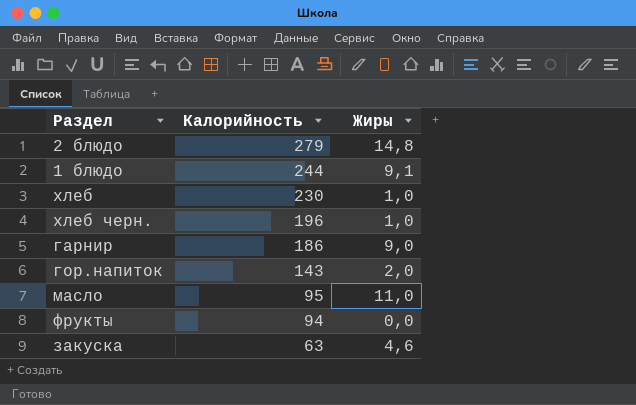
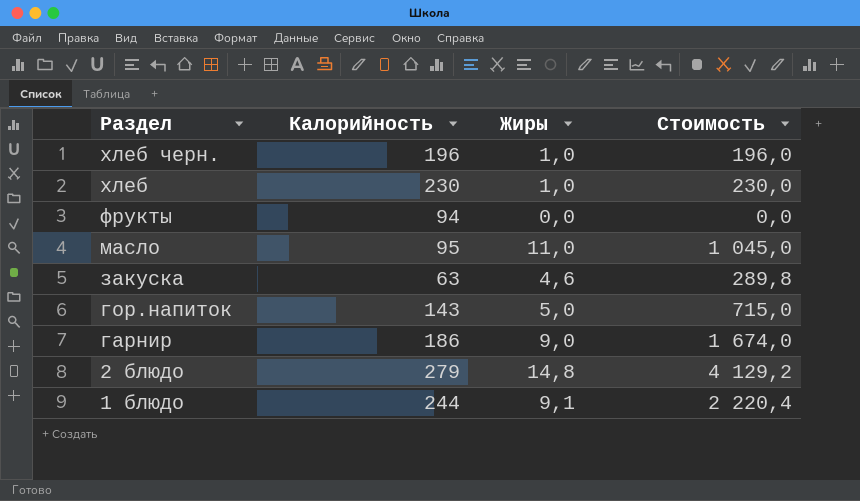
row order: Калорийность descending -> Раздел descending
column Стоимость | formula: none -> [Калорийность] * [Жиры]
гор.напиток | Жиры: 2,0 -> 5,0

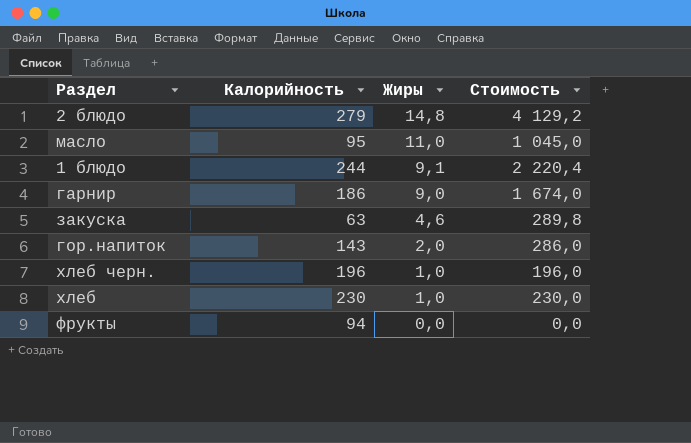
row order: Раздел descending -> Жиры descending
гор.напиток | Жиры: 5,0 -> 2,0
гор.напиток | Стоимость: 715,0 -> 286,0

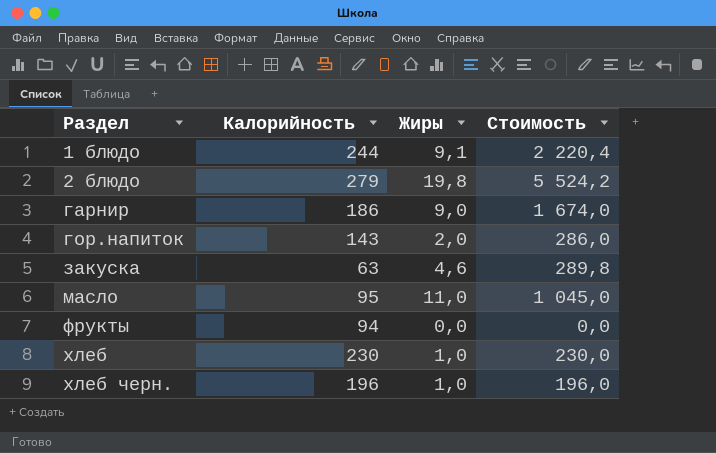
row order: Жиры descending -> Раздел ascending
2 блюдо | Жиры: 14,8 -> 19,8
2 блюдо | Стоимость: 4 129,2 -> 5 524,2

